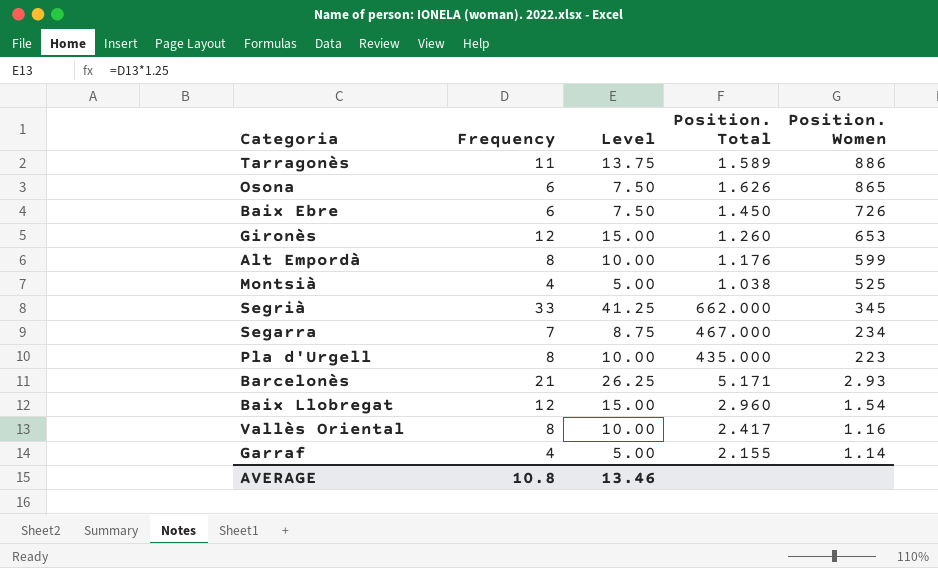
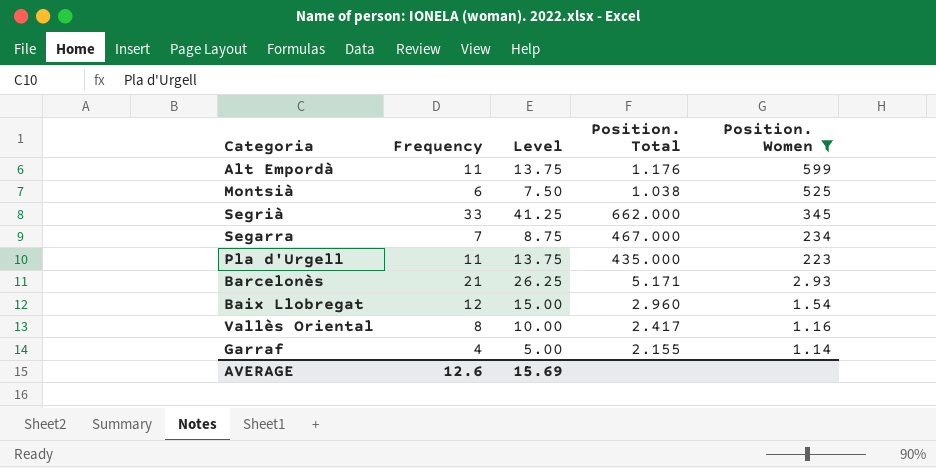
filter: none -> Position. Women <= 599
Alt Empordà | Frequency: 8 -> 11
Alt Empordà | Level: 10.00 -> 13.75
Montsià | Frequency: 4 -> 6
Montsià | Level: 5.00 -> 7.50
Pla d'Urgell | Frequency: 8 -> 11
Pla d'Urgell | Level: 10.00 -> 13.75
AVERAGE | Frequency: 10.8 -> 12.6
AVERAGE | Level: 13.46 -> 15.69

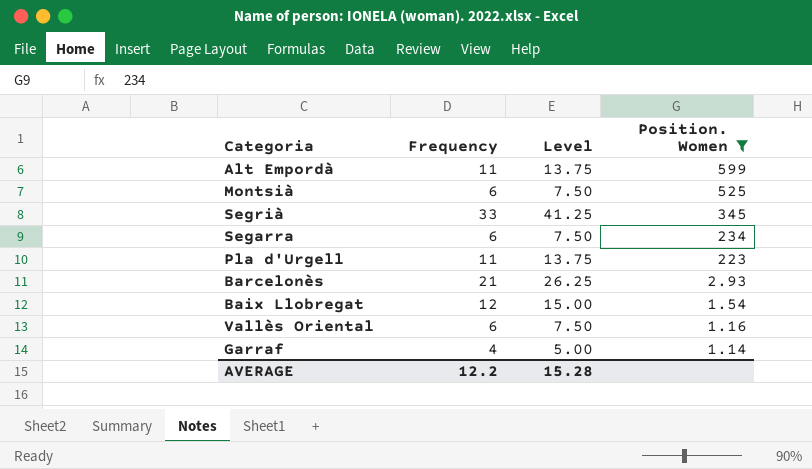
column Position. Total | position: 4 -> none
Segarra | Frequency: 7 -> 6
Segarra | Level: 8.75 -> 7.50
Vallès Oriental | Frequency: 8 -> 6
Vallès Oriental | Level: 10.00 -> 7.50
AVERAGE | Frequency: 12.6 -> 12.2
AVERAGE | Level: 15.69 -> 15.28

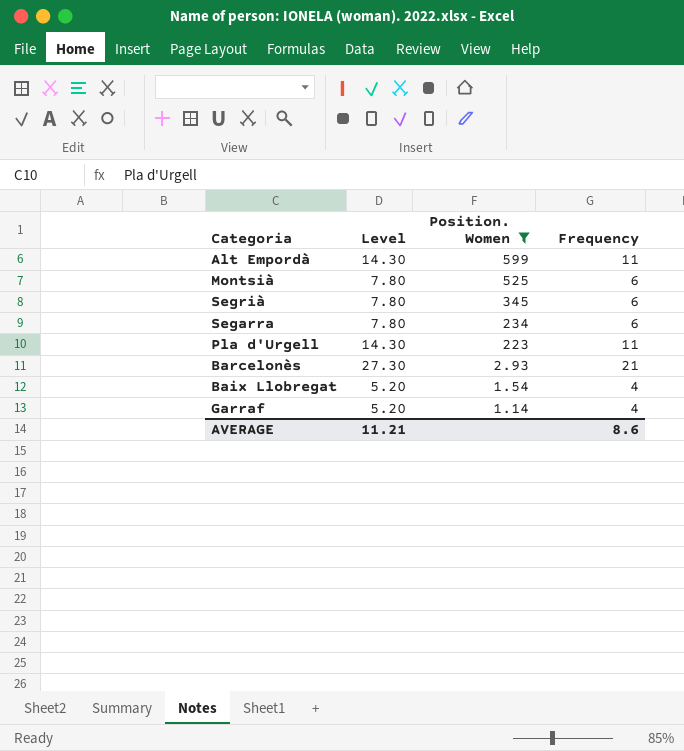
column Level | formula: [Frequency] * 1.25 -> [Frequency] * 1.3
column Frequency | position: 2 -> 4
row Vallès Oriental: 6 | 7.50 | 1.16 -> none
Segrià | Frequency: 33 -> 6
Baix Llobregat | Frequency: 12 -> 4
AVERAGE | Level: 15.28 -> 11.21
AVERAGE | Frequency: 12.2 -> 8.6

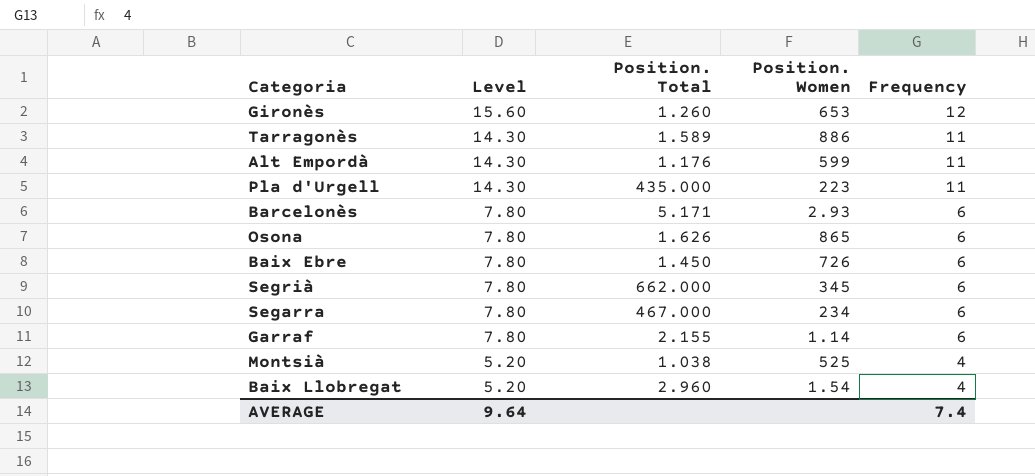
filter: Position. Women <= 599 -> none
row order: Position. Women descending -> Level descending
column Position. Total | position: none -> 3
Barcelonès | Level: 27.30 -> 7.80
Barcelonès | Frequency: 21 -> 6
Garraf | Level: 5.20 -> 7.80
Garraf | Frequency: 4 -> 6
Montsià | Level: 7.80 -> 5.20
Montsià | Frequency: 6 -> 4
AVERAGE | Level: 11.21 -> 9.64
AVERAGE | Frequency: 8.6 -> 7.4

